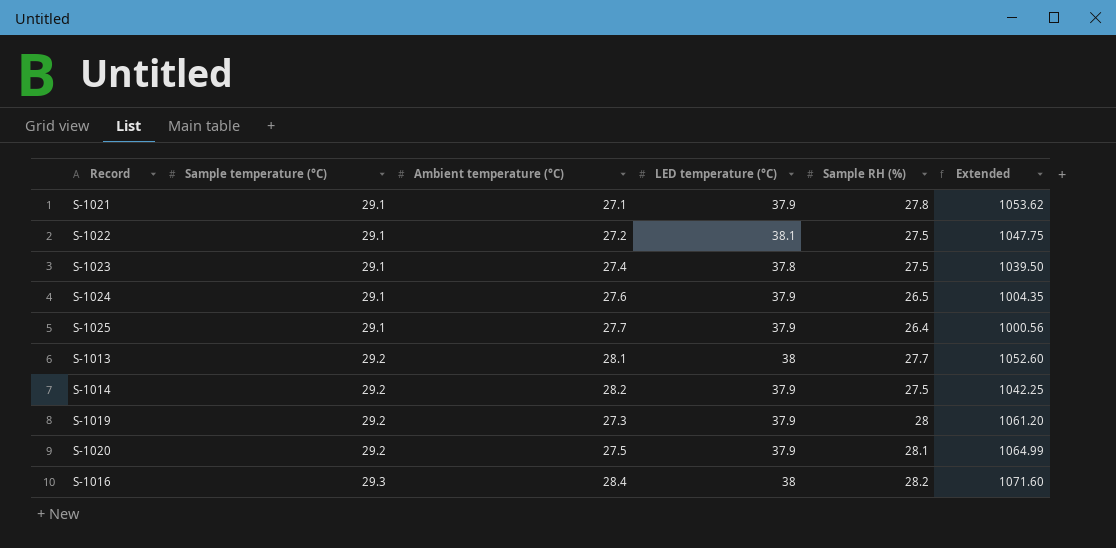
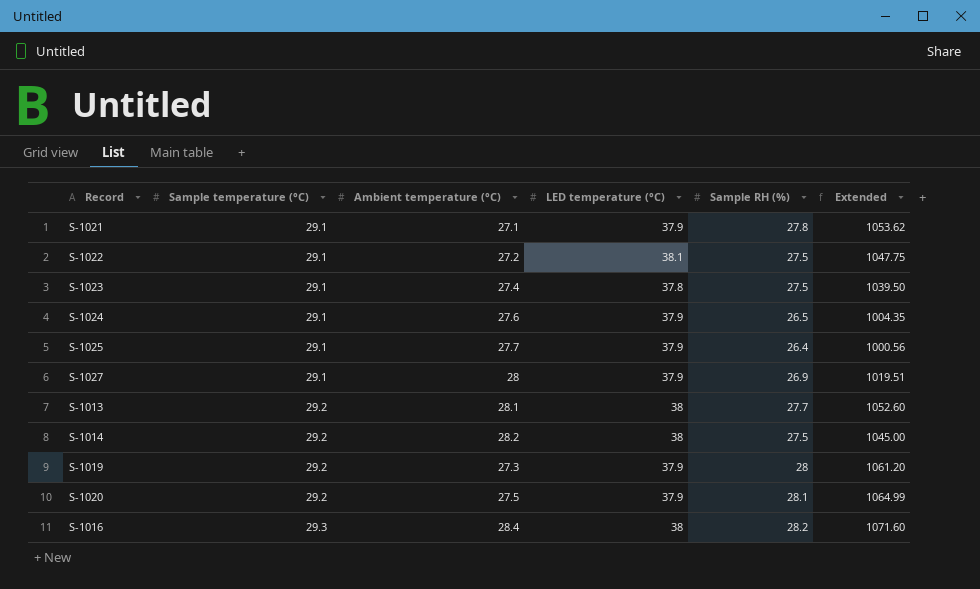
row S-1027: none -> 29.1 | 28 | 37.9 | 26.9 | 1019.51
S-1014 | LED temperature (°C): 37.9 -> 38
S-1014 | Extended: 1042.25 -> 1045.00

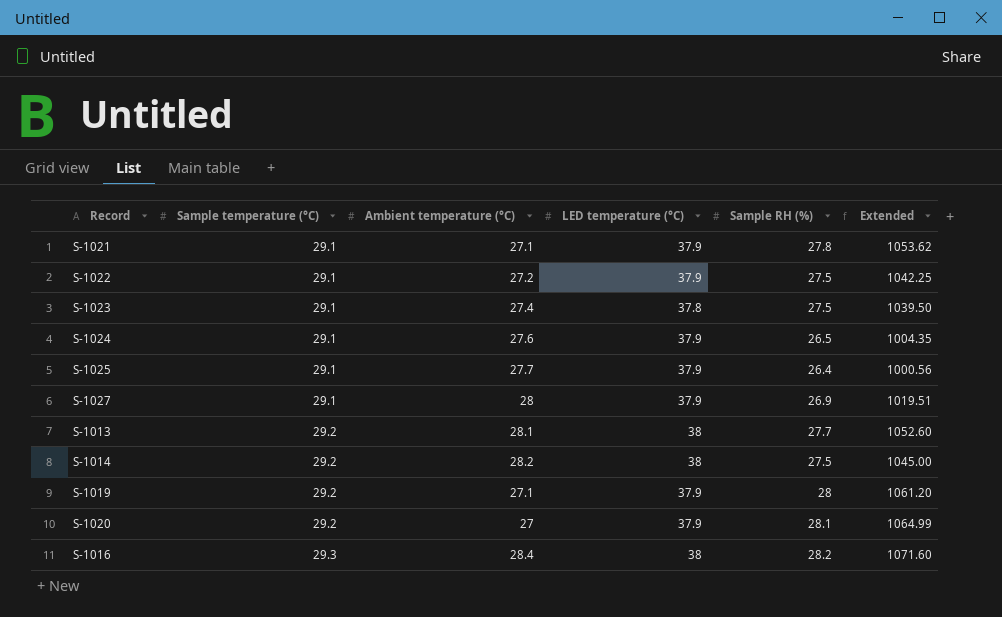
S-1022 | LED temperature (°C): 38.1 -> 37.9
S-1022 | Extended: 1047.75 -> 1042.25
S-1019 | Ambient temperature (°C): 27.3 -> 27.1
S-1020 | Ambient temperature (°C): 27.5 -> 27

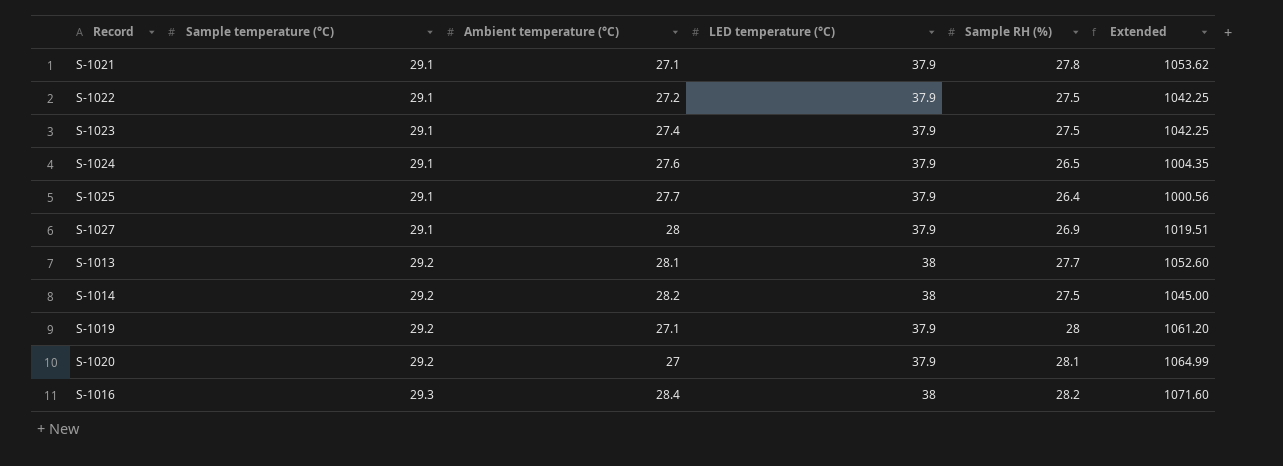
S-1023 | LED temperature (°C): 37.8 -> 37.9
S-1023 | Extended: 1039.50 -> 1042.25

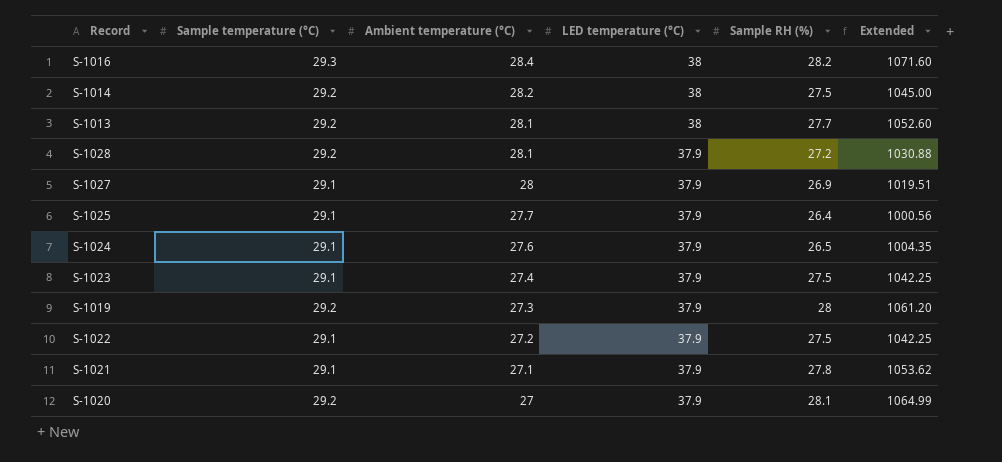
row order: Sample temperature (°C) ascending -> Ambient temperature (°C) descending
row S-1028: none -> 29.2 | 28.1 | 37.9 | 27.2 | 1030.88
S-1019 | Ambient temperature (°C): 27.1 -> 27.3

